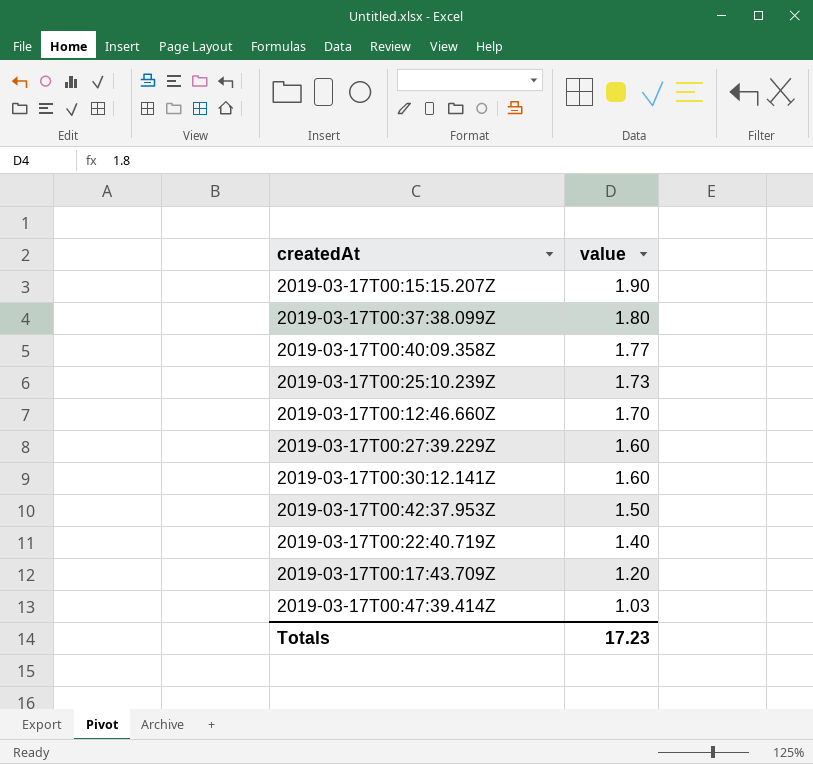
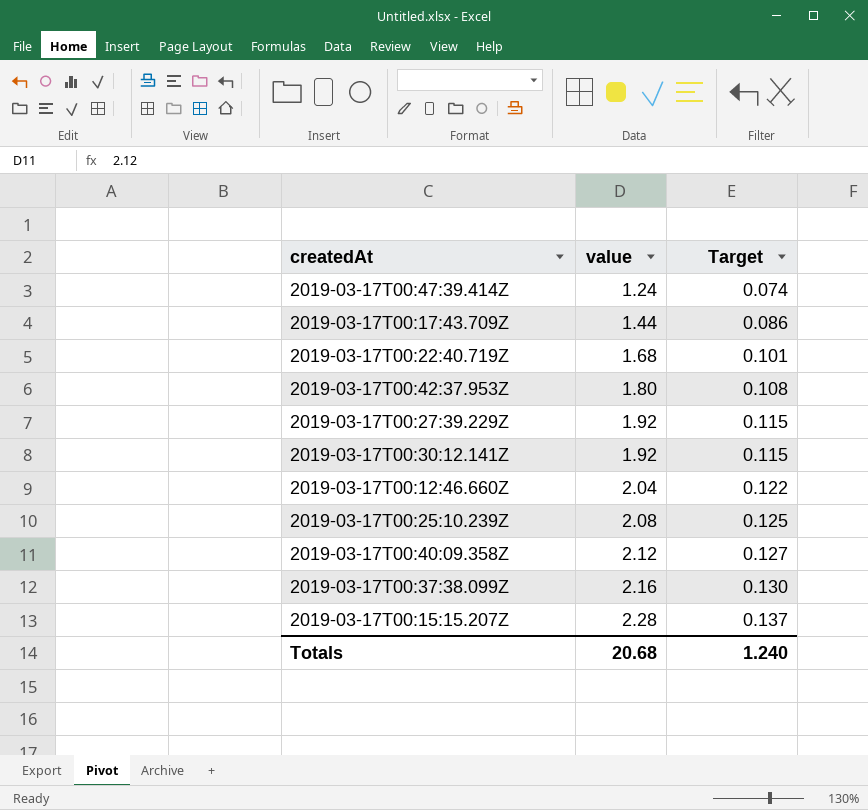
row order: value descending -> value ascending
column Target | formula: none -> [value] * 0.06
2019-03-17T00:47:39.414Z | value: 1.03 -> 1.24
2019-03-17T00:17:43.709Z | value: 1.20 -> 1.44
2019-03-17T00:22:40.719Z | value: 1.40 -> 1.68
2019-03-17T00:42:37.953Z | value: 1.50 -> 1.80
2019-03-17T00:27:39.229Z | value: 1.60 -> 1.92
2019-03-17T00:30:12.141Z | value: 1.60 -> 1.92
2019-03-17T00:12:46.660Z | value: 1.70 -> 2.04
2019-03-17T00:25:10.239Z | value: 1.73 -> 2.08
2019-03-17T00:40:09.358Z | value: 1.77 -> 2.12
2019-03-17T00:37:38.099Z | value: 1.80 -> 2.16
2019-03-17T00:15:15.207Z | value: 1.90 -> 2.28
Totals | value: 17.23 -> 20.68

